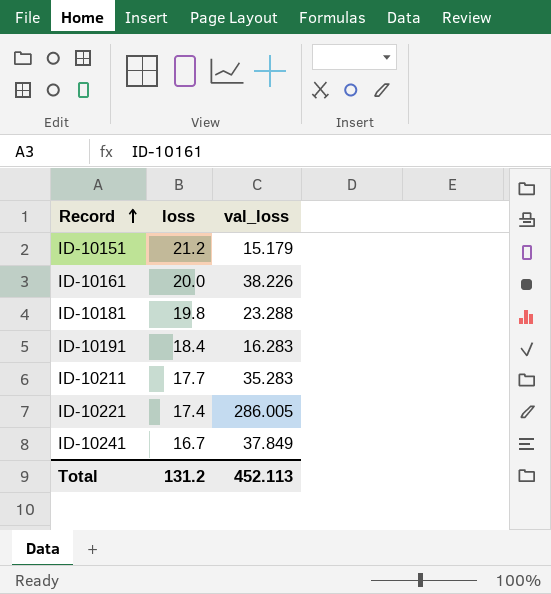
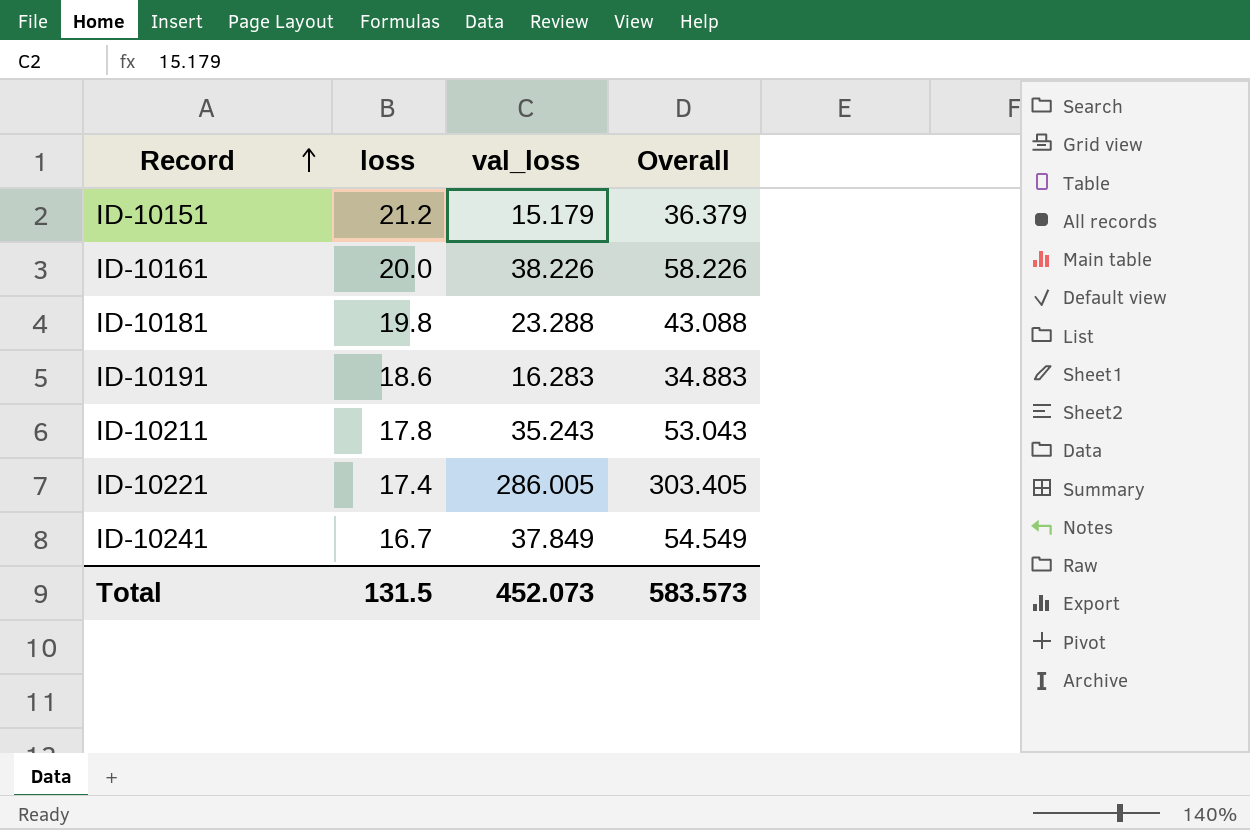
column Overall | formula: none -> [loss] + [val_loss]
ID-10191 | loss: 18.4 -> 18.6
ID-10211 | loss: 17.7 -> 17.8
ID-10211 | val_loss: 35.283 -> 35.243
Total | loss: 131.2 -> 131.5
Total | val_loss: 452.113 -> 452.073

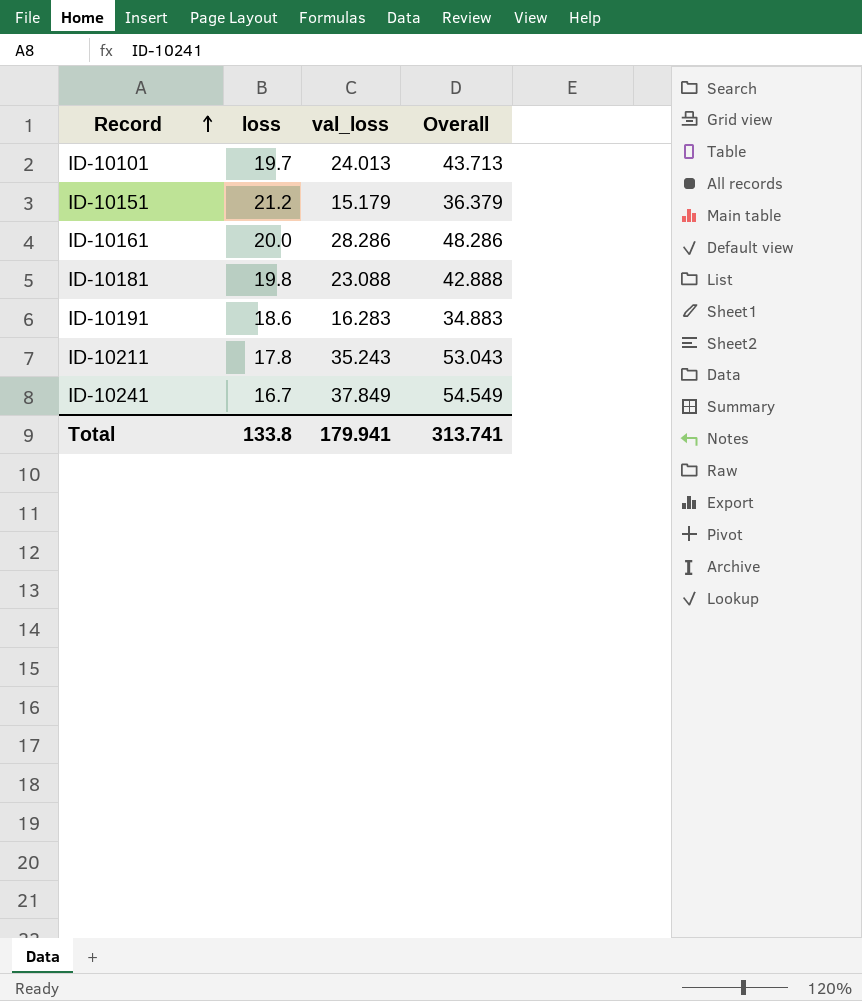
row ID-10221: 17.4 | 286.005 | 303.405 -> none
row ID-10101: none -> 19.7 | 24.013 | 43.713
ID-10161 | val_loss: 38.226 -> 28.286
ID-10161 | Overall: 58.226 -> 48.286
ID-10181 | val_loss: 23.288 -> 23.088
ID-10181 | Overall: 43.088 -> 42.888
Total | loss: 131.5 -> 133.8
Total | val_loss: 452.073 -> 179.941
Total | Overall: 583.573 -> 313.741

